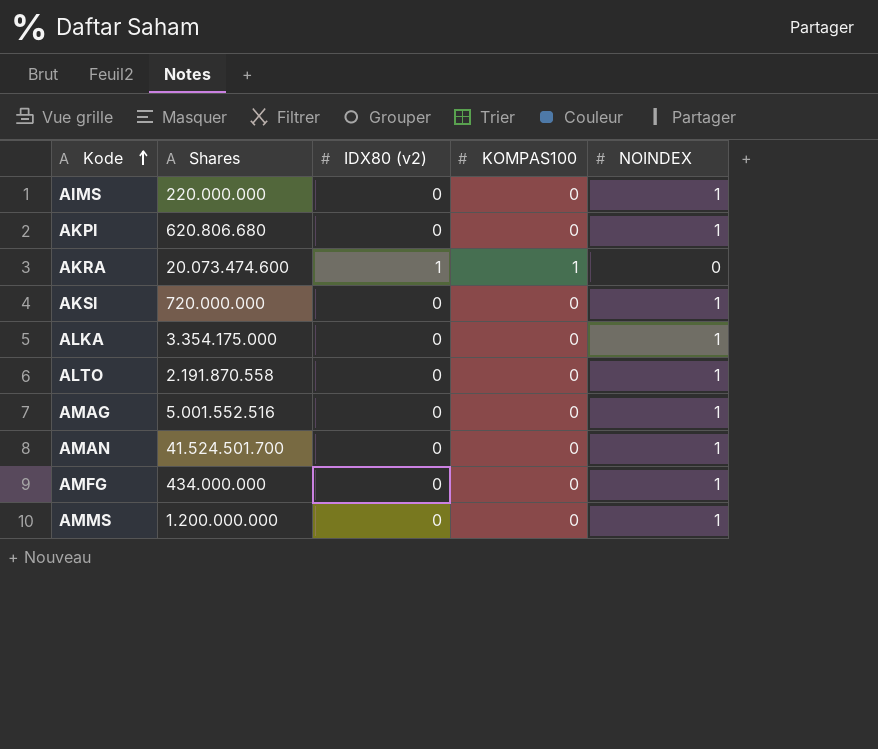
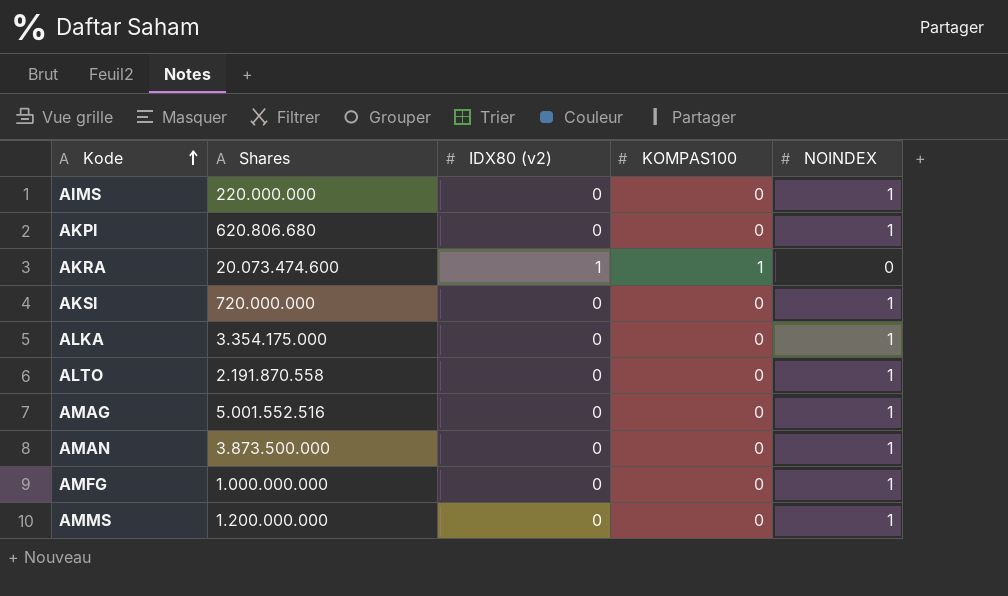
AMAN | Shares: 41.524.501.700 -> 3.873.500.000
AMFG | Shares: 434.000.000 -> 1.000.000.000

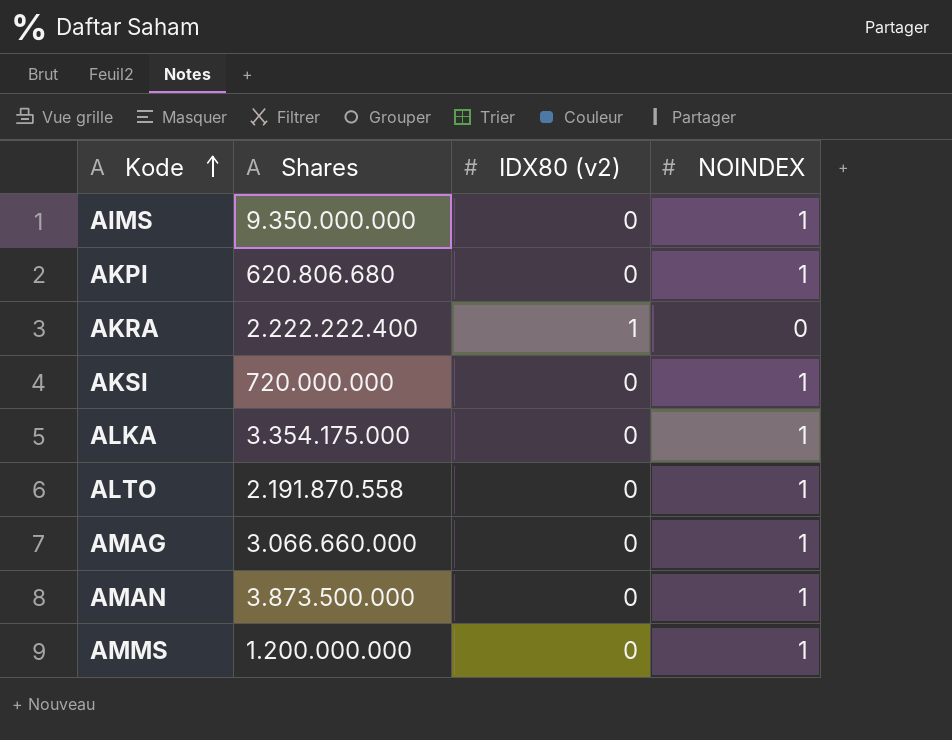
column KOMPAS100 | position: 4 -> none
row AMFG: 1.000.000.000 | 0 | 0 | 1 -> none
AIMS | Shares: 220.000.000 -> 9.350.000.000
AKRA | Shares: 20.073.474.600 -> 2.222.222.400
AMAG | Shares: 5.001.552.516 -> 3.066.660.000

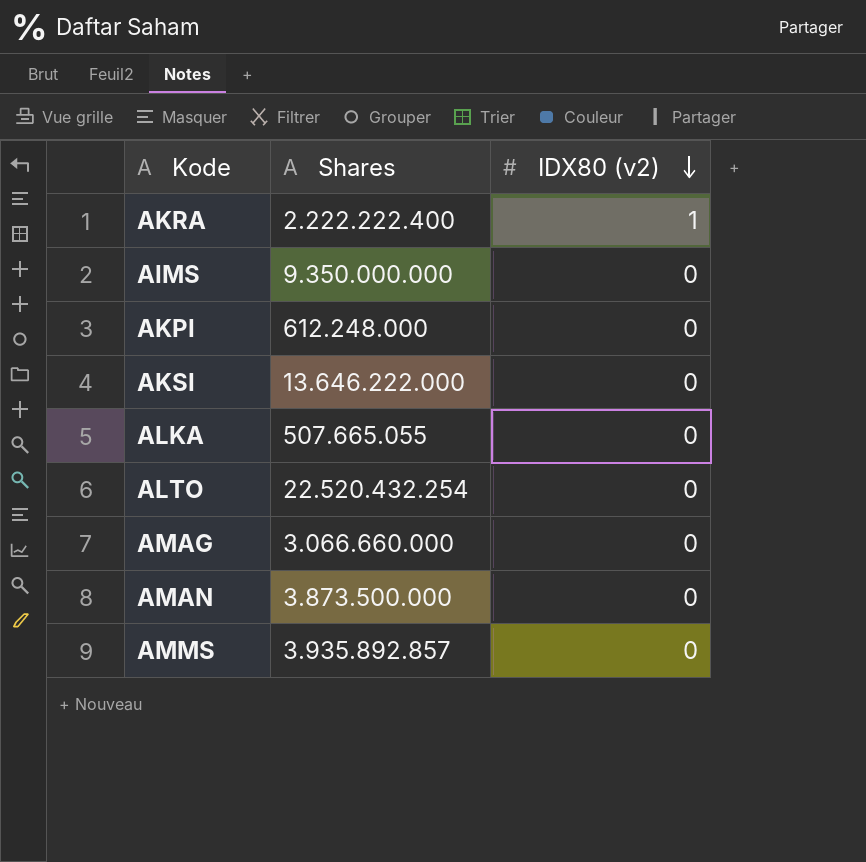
row order: Kode ascending -> IDX80 (v2) descending
column NOINDEX | position: 4 -> none
AKPI | Shares: 620.806.680 -> 612.248.000
AKSI | Shares: 720.000.000 -> 13.646.222.000
ALKA | Shares: 3.354.175.000 -> 507.665.055
ALTO | Shares: 2.191.870.558 -> 22.520.432.254
AMMS | Shares: 1.200.000.000 -> 3.935.892.857

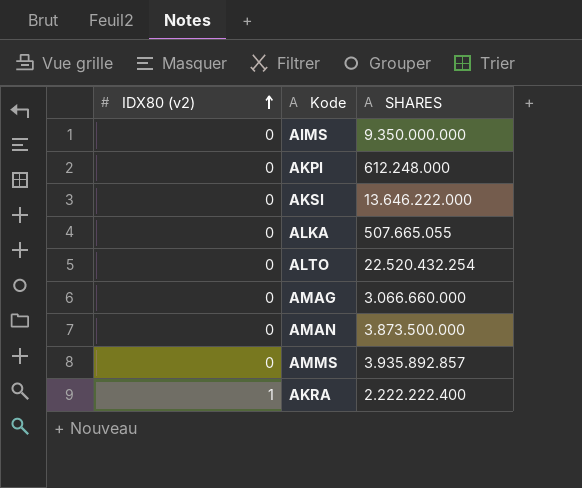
row order: IDX80 (v2) descending -> IDX80 (v2) ascending
column IDX80 (v2) | position: 3 -> 1
column name: Shares -> SHARES

